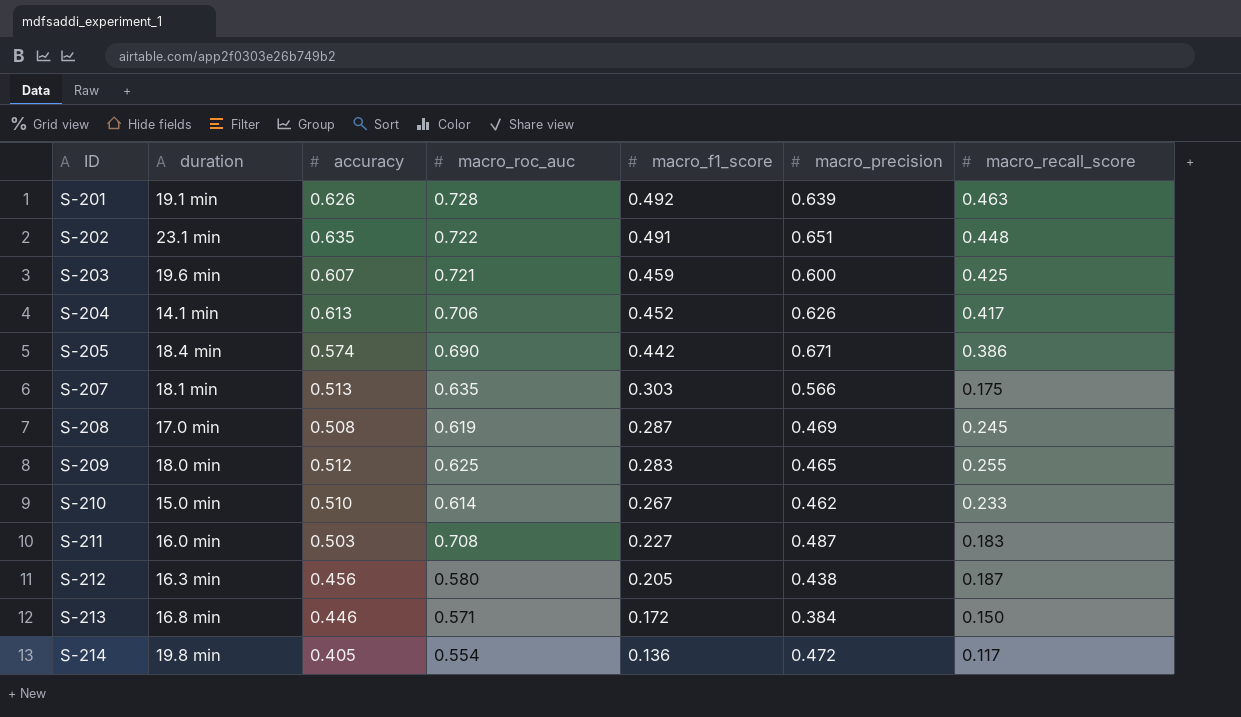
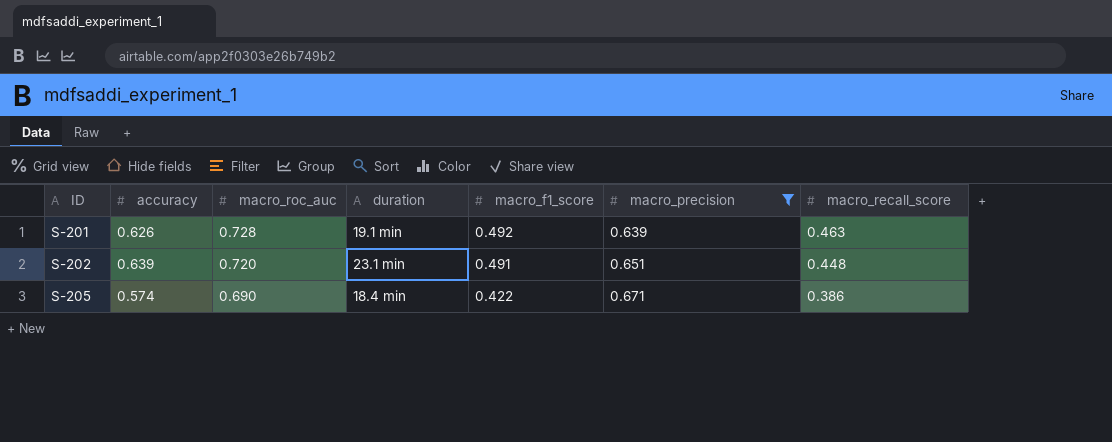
filter: none -> macro_precision >= 0.639
column duration | position: 2 -> 4
S-202 | accuracy: 0.635 -> 0.639
S-202 | macro_roc_auc: 0.722 -> 0.720
S-205 | macro_f1_score: 0.442 -> 0.422

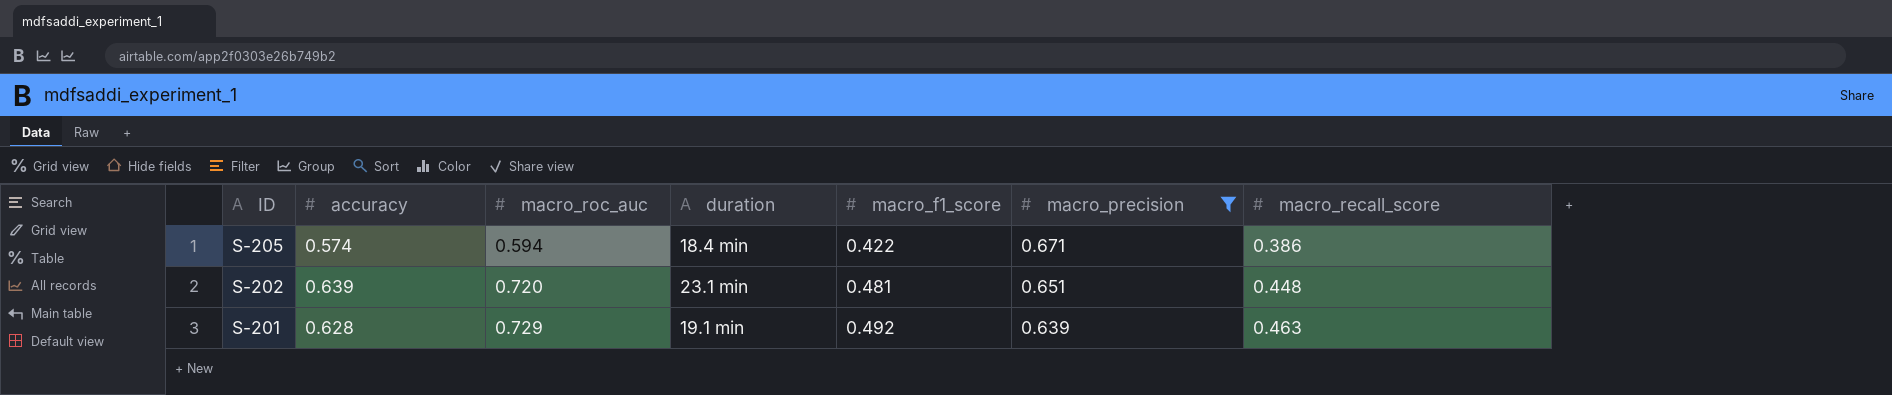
row order: ID ascending -> ID descending
S-205 | macro_roc_auc: 0.690 -> 0.594
S-202 | macro_f1_score: 0.491 -> 0.481
S-201 | accuracy: 0.626 -> 0.628
S-201 | macro_roc_auc: 0.728 -> 0.729

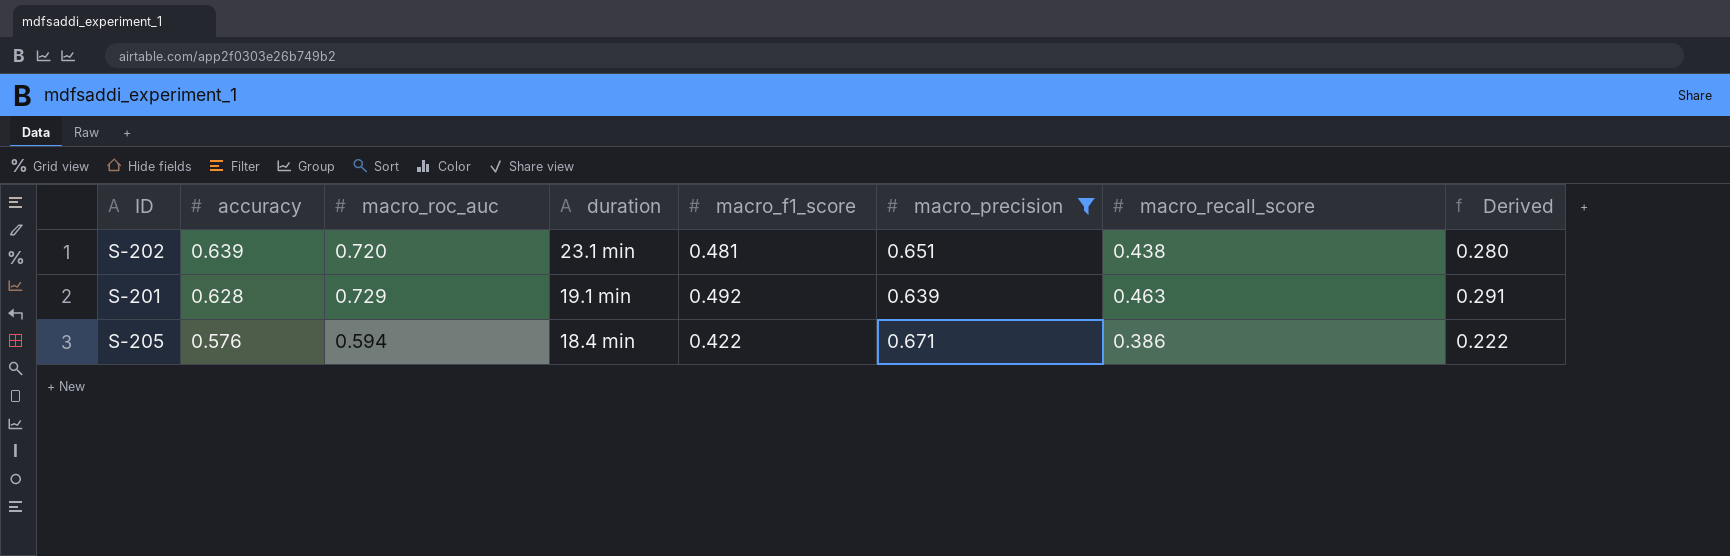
row order: ID descending -> accuracy descending
column Derived | formula: none -> [accuracy] * [macro_recall_score]
S-202 | macro_recall_score: 0.448 -> 0.438
S-205 | accuracy: 0.574 -> 0.576

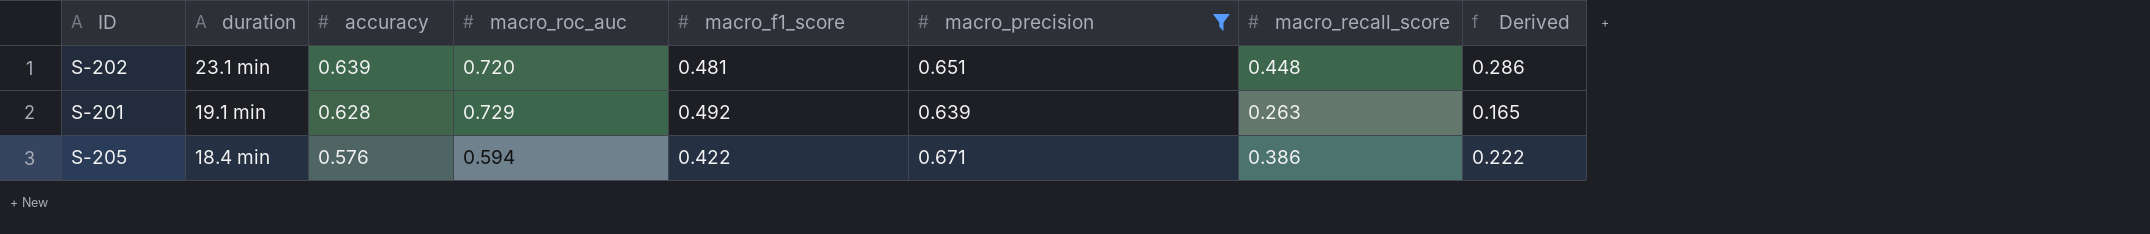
column duration | position: 4 -> 2
S-202 | macro_recall_score: 0.438 -> 0.448
S-202 | Derived: 0.280 -> 0.286
S-201 | macro_recall_score: 0.463 -> 0.263
S-201 | Derived: 0.291 -> 0.165

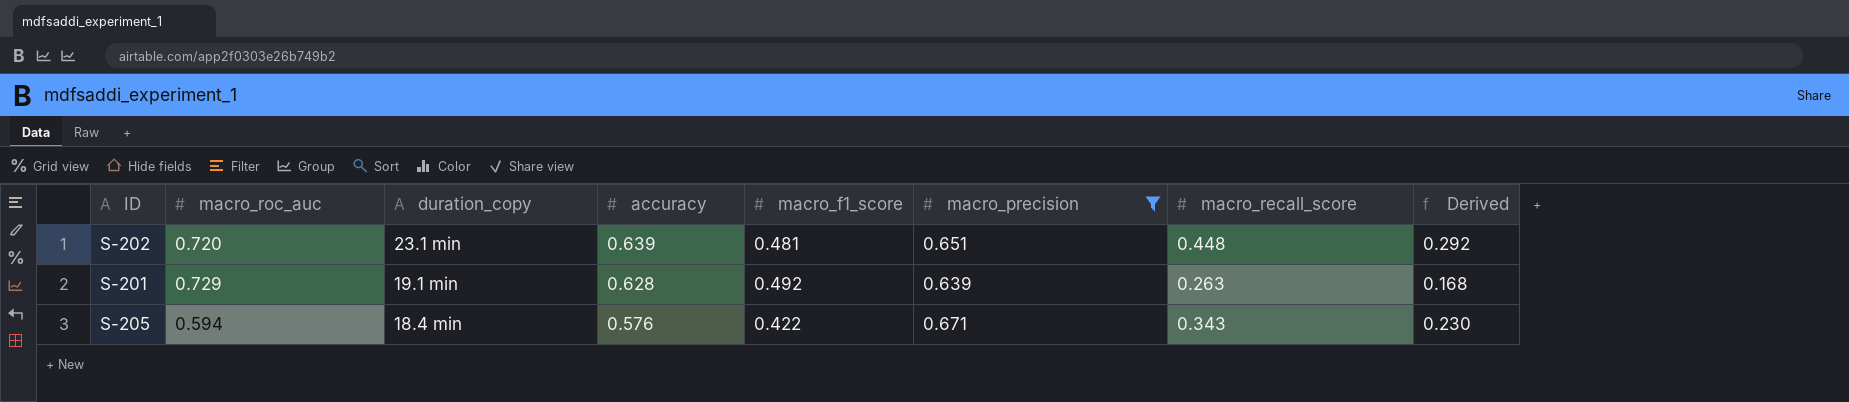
column macro_roc_auc | position: 4 -> 2
column name: duration -> duration_copy
column Derived | formula: [accuracy] * [macro_recall_score] -> [macro_precision] * [macro_recall_score]
S-205 | macro_recall_score: 0.386 -> 0.343

